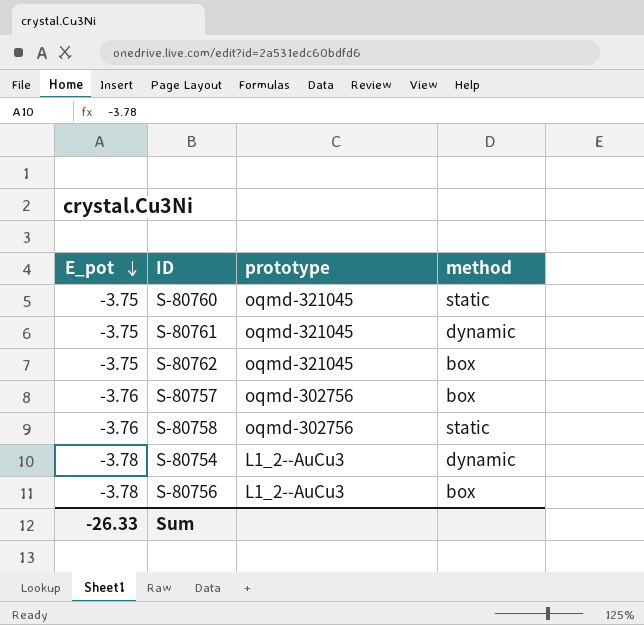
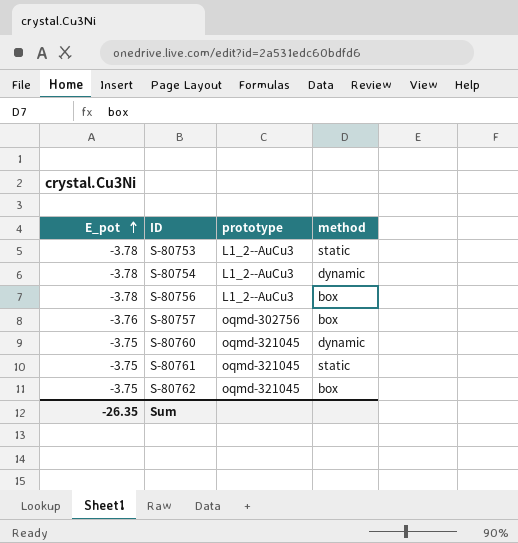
row order: E_pot descending -> E_pot ascending
row S-80758: -3.76 | oqmd-302756 | static -> none
row S-80753: none -> -3.78 | L1_2--AuCu3 | static
S-80760 | method: static -> dynamic
S-80761 | method: dynamic -> static
Sum | E_pot: -26.33 -> -26.35

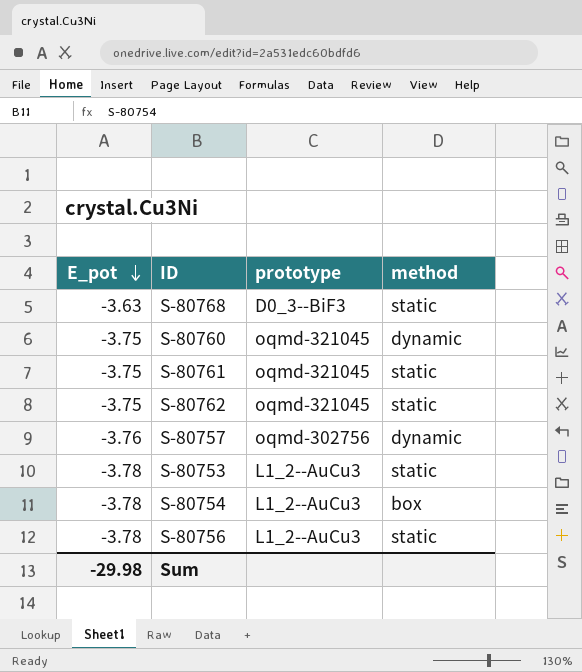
row order: E_pot ascending -> E_pot descending
row S-80768: none -> -3.63 | D0_3--BiF3 | static
S-80762 | method: box -> static
S-80757 | method: box -> dynamic
S-80754 | method: dynamic -> box
S-80756 | method: box -> static
Sum | E_pot: -26.35 -> -29.98

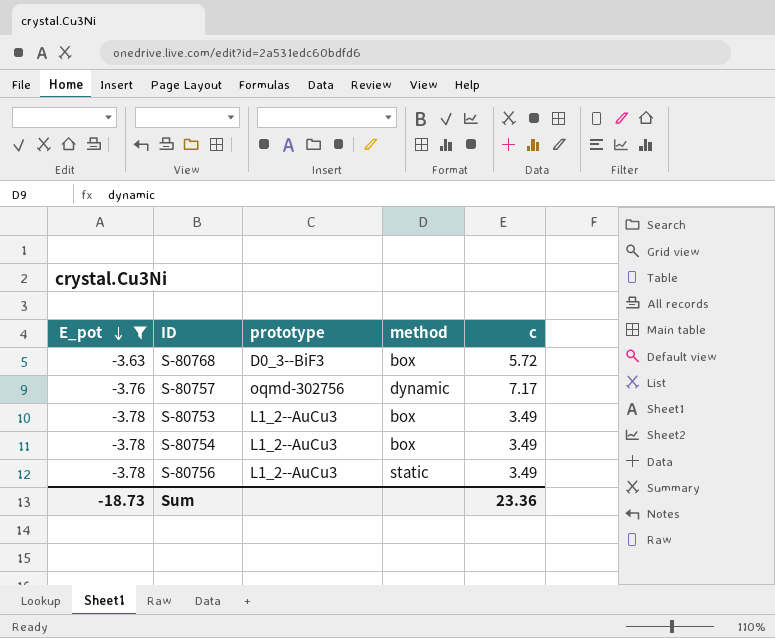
filter: none -> E_pot != -3.75
column c | position: none -> 5
S-80768 | method: static -> box
S-80753 | method: static -> box
Sum | E_pot: -29.98 -> -18.73

